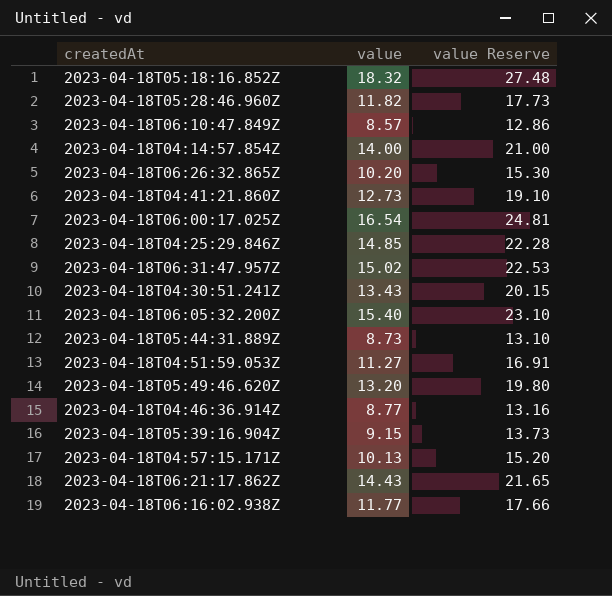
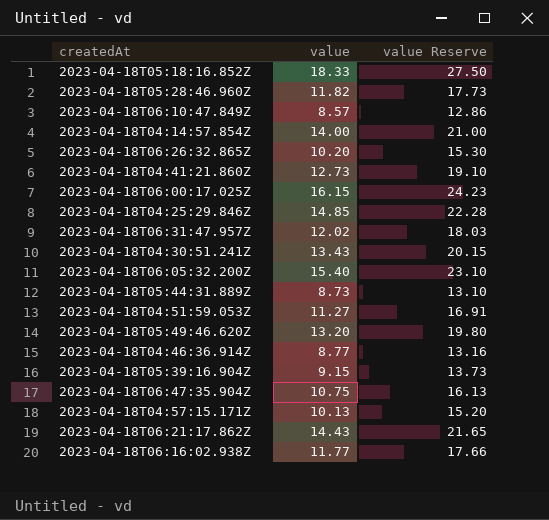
2023-04-18T05:18:16.852Z | value: 18.32 -> 18.33
2023-04-18T05:18:16.852Z | value Reserve: 27.48 -> 27.50
2023-04-18T06:00:17.025Z | value: 16.54 -> 16.15
2023-04-18T06:00:17.025Z | value Reserve: 24.81 -> 24.23
2023-04-18T06:31:47.957Z | value: 15.02 -> 12.02
2023-04-18T06:31:47.957Z | value Reserve: 22.53 -> 18.03
row 2023-04-18T06:47:35.904Z: none -> 10.75 | 16.13

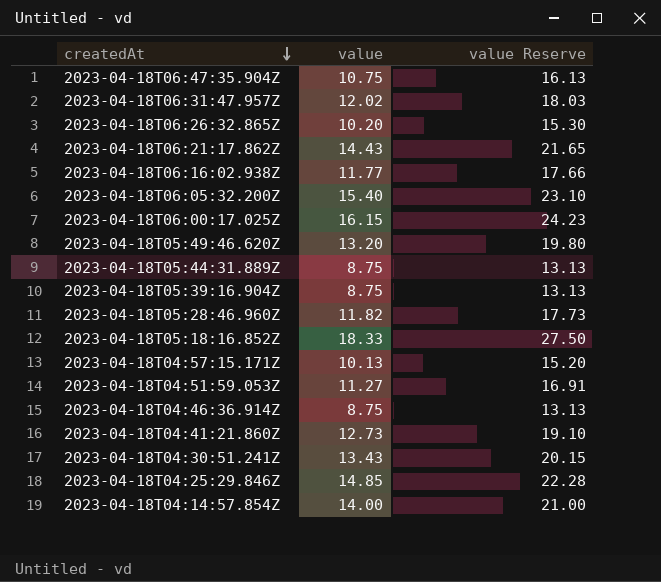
row order: none -> createdAt descending
row 2023-04-18T06:10:47.849Z: 8.57 | 12.86 -> none
2023-04-18T05:44:31.889Z | value: 8.73 -> 8.75
2023-04-18T05:44:31.889Z | value Reserve: 13.10 -> 13.13
2023-04-18T05:39:16.904Z | value: 9.15 -> 8.75
2023-04-18T05:39:16.904Z | value Reserve: 13.73 -> 13.13
2023-04-18T04:46:36.914Z | value: 8.77 -> 8.75
2023-04-18T04:46:36.914Z | value Reserve: 13.16 -> 13.13

